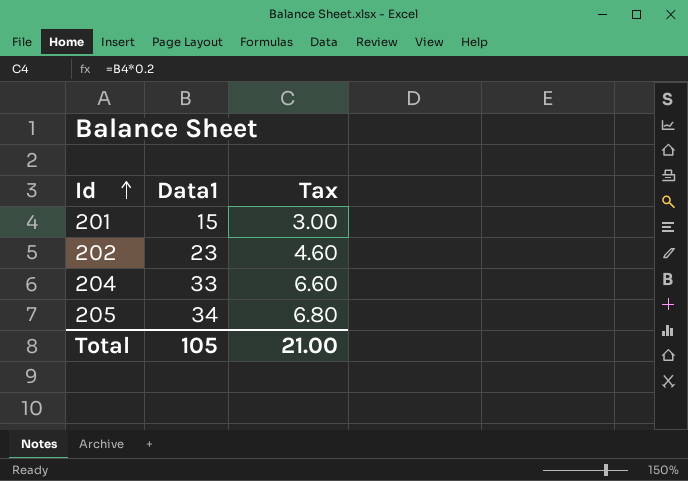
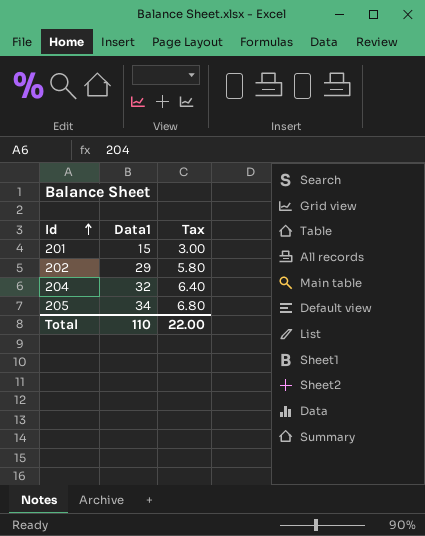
202 | Data1: 23 -> 29
202 | Tax: 4.60 -> 5.80
204 | Data1: 33 -> 32
204 | Tax: 6.60 -> 6.40
Total | Data1: 105 -> 110
Total | Tax: 21.00 -> 22.00

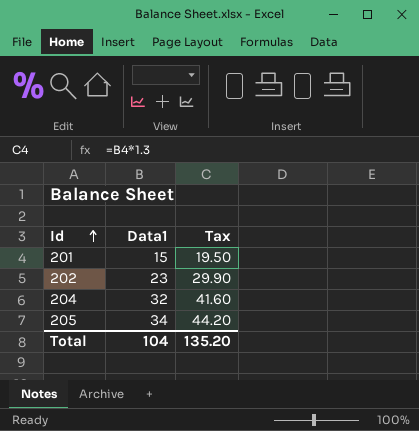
column Tax | formula: [Data1] * 0.2 -> [Data1] * 1.3
202 | Data1: 29 -> 23
Total | Data1: 110 -> 104
Total | Tax: 22.00 -> 135.20

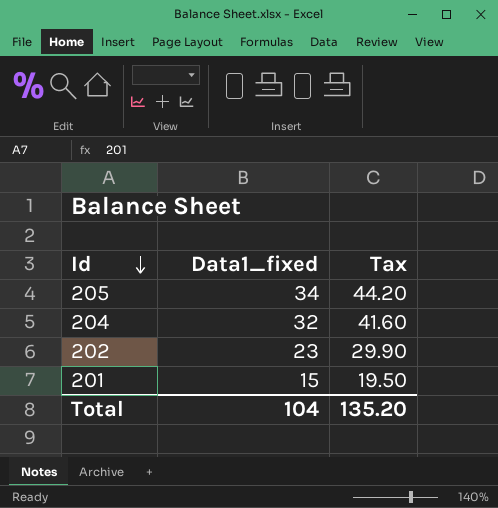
row order: Id ascending -> Id descending
column name: Data1 -> Data1_fixed

